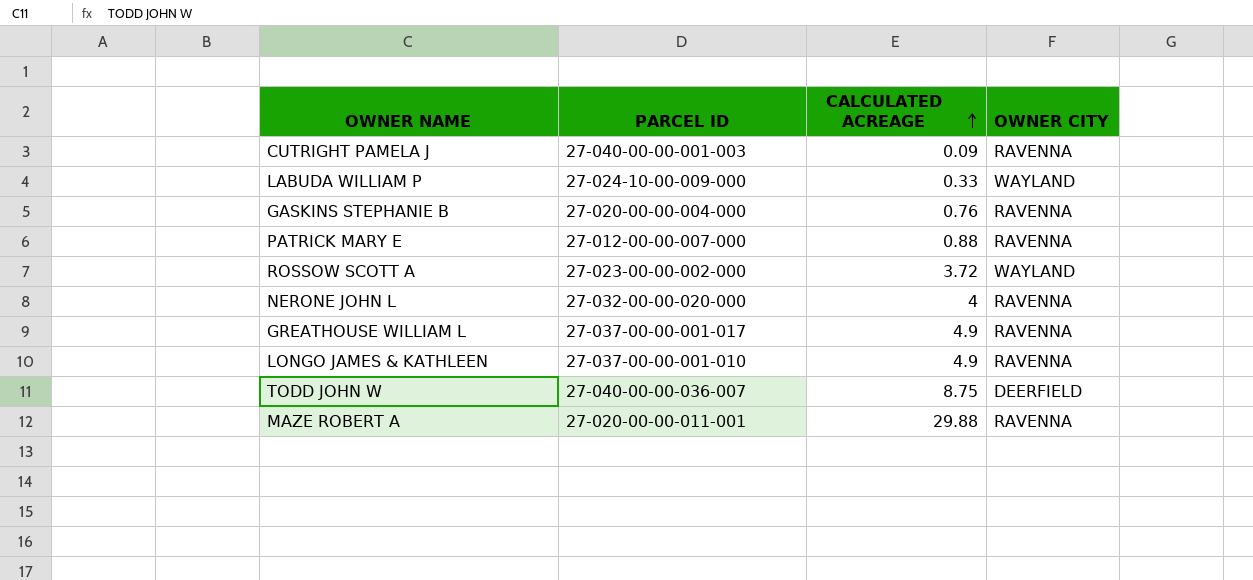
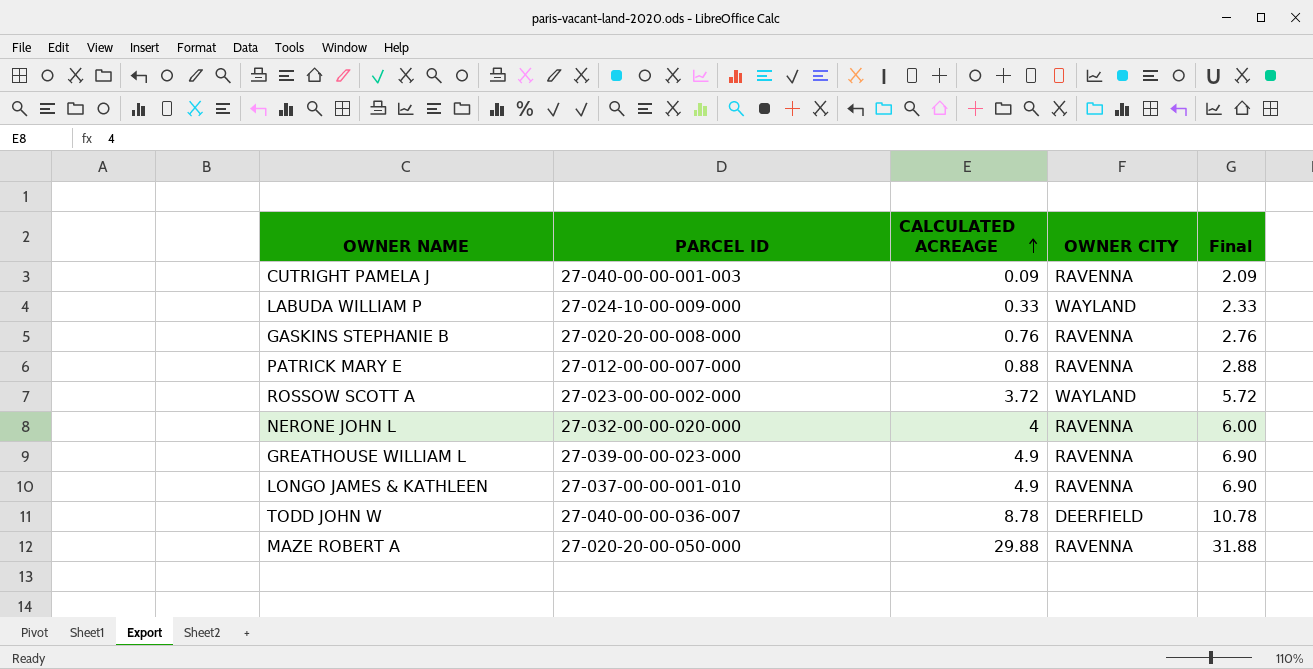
column Final | formula: none -> [CALCULATED ACREAGE] + 2
GASKINS STEPHANIE B | PARCEL ID: 27-020-00-00-004-000 -> 27-020-20-00-008-000
GREATHOUSE WILLIAM L | PARCEL ID: 27-037-00-00-001-017 -> 27-039-00-00-023-000
TODD JOHN W | CALCULATED ACREAGE: 8.75 -> 8.78
MAZE ROBERT A | PARCEL ID: 27-020-00-00-011-001 -> 27-020-20-00-050-000

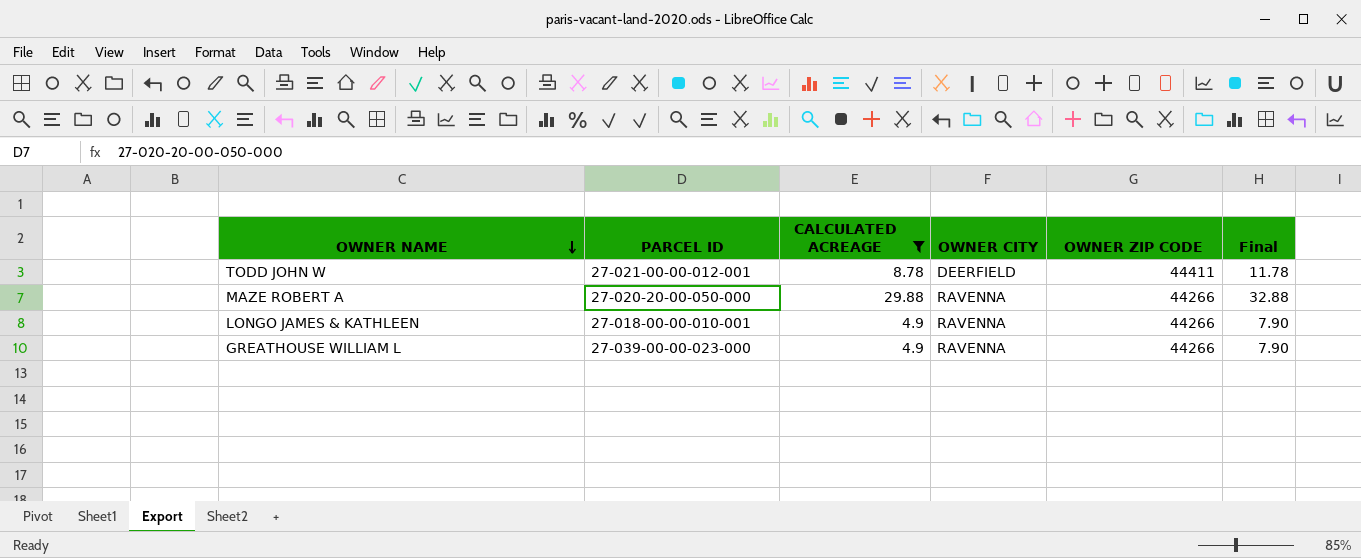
filter: none -> CALCULATED ACREAGE >= 4.9
row order: CALCULATED ACREAGE ascending -> OWNER NAME descending
column OWNER ZIP CODE | position: none -> 5
column Final | formula: [CALCULATED ACREAGE] + 2 -> [CALCULATED ACREAGE] + 3
TODD JOHN W | PARCEL ID: 27-040-00-00-036-007 -> 27-021-00-00-012-001
LONGO JAMES & KATHLEEN | PARCEL ID: 27-037-00-00-001-010 -> 27-018-00-00-010-001

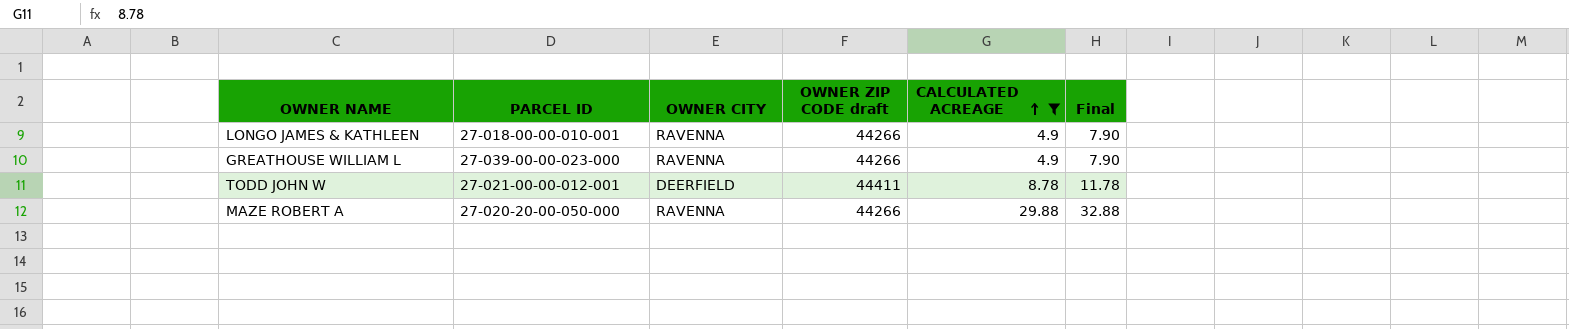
row order: OWNER NAME descending -> CALCULATED ACREAGE ascending
column name: OWNER ZIP CODE -> OWNER ZIP CODE draft
column CALCULATED ACREAGE | position: 3 -> 5

